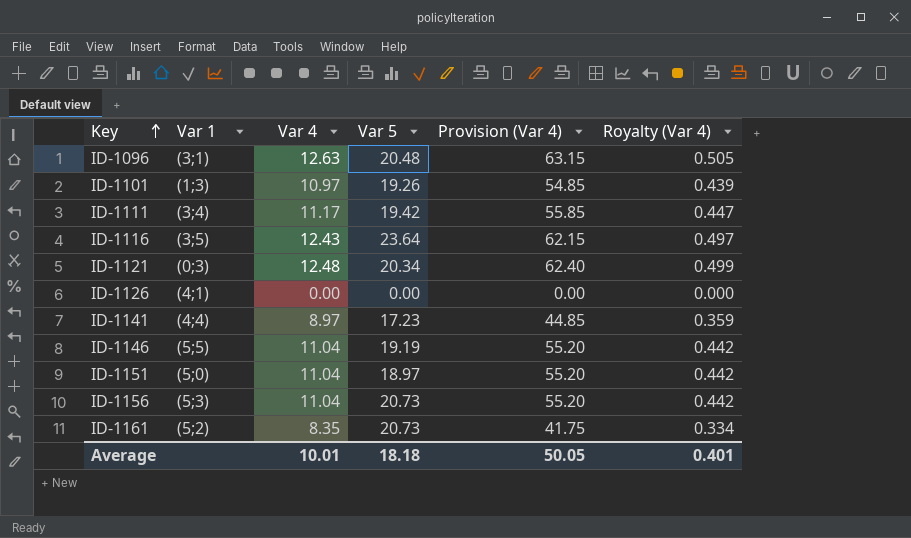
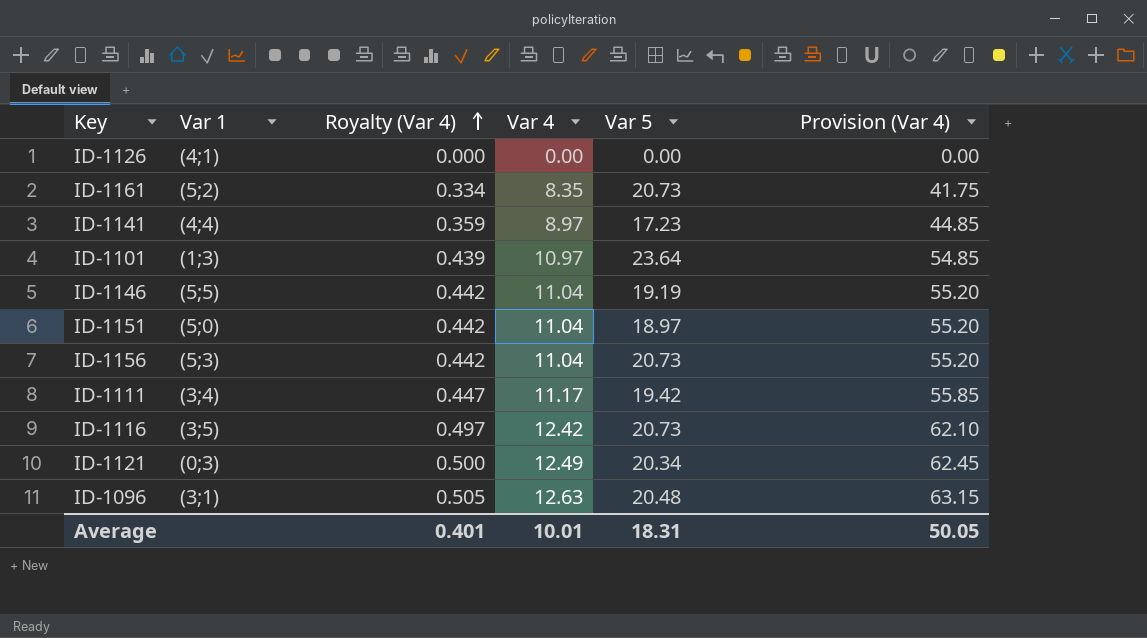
row order: Key ascending -> Royalty (Var 4) ascending
column Royalty (Var 4) | position: 6 -> 3
ID-1101 | Var 5: 19.26 -> 23.64
ID-1116 | Var 4: 12.43 -> 12.42
ID-1116 | Var 5: 23.64 -> 20.73
ID-1116 | Provision (Var 4): 62.15 -> 62.10
ID-1121 | Royalty (Var 4): 0.499 -> 0.500
ID-1121 | Var 4: 12.48 -> 12.49
ID-1121 | Provision (Var 4): 62.40 -> 62.45
Average | Var 5: 18.18 -> 18.31

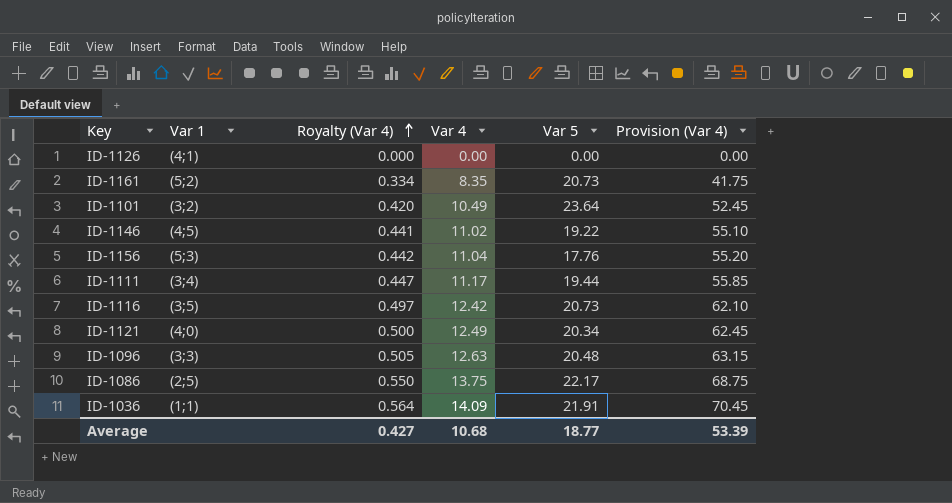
row ID-1141: (4;4) | 0.359 | 8.97 | 17.23 | 44.85 -> none
row ID-1151: (5;0) | 0.442 | 11.04 | 18.97 | 55.20 -> none
ID-1101 | Var 1: (1;3) -> (3;2)
ID-1101 | Royalty (Var 4): 0.439 -> 0.420
ID-1101 | Var 4: 10.97 -> 10.49
ID-1101 | Provision (Var 4): 54.85 -> 52.45
ID-1146 | Var 1: (5;5) -> (4;5)
ID-1146 | Royalty (Var 4): 0.442 -> 0.441
ID-1146 | Var 4: 11.04 -> 11.02
ID-1146 | Var 5: 19.19 -> 19.22
ID-1146 | Provision (Var 4): 55.20 -> 55.10
ID-1156 | Var 5: 20.73 -> 17.76
ID-1111 | Var 5: 19.42 -> 19.44
ID-1121 | Var 1: (0;3) -> (4;0)
ID-1096 | Var 1: (3;1) -> (3;3)
row ID-1086: none -> (2;5) | 0.550 | 13.75 | 22.17 | 68.75
row ID-1036: none -> (1;1) | 0.564 | 14.09 | 21.91 | 70.45
Average | Royalty (Var 4): 0.401 -> 0.427
Average | Var 4: 10.01 -> 10.68
Average | Var 5: 18.31 -> 18.77
Average | Provision (Var 4): 50.05 -> 53.39

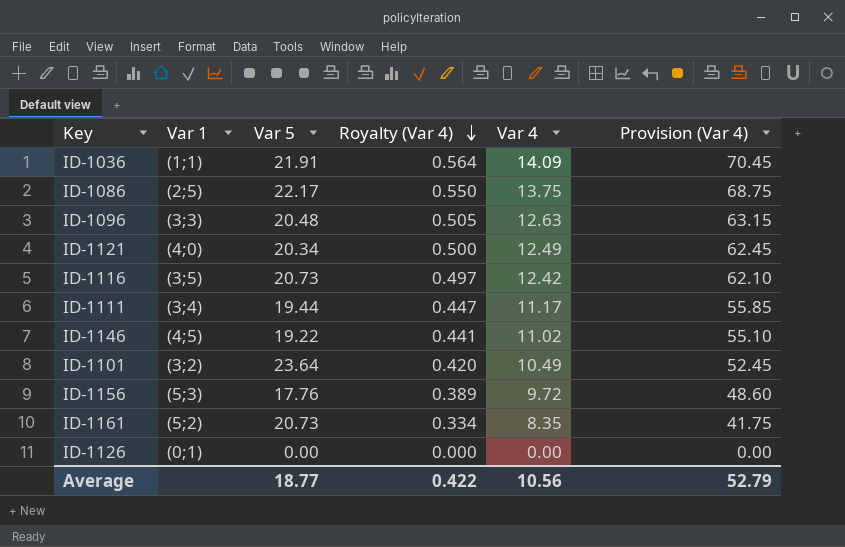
row order: Royalty (Var 4) ascending -> Royalty (Var 4) descending
column Var 5 | position: 5 -> 3
ID-1156 | Royalty (Var 4): 0.442 -> 0.389
ID-1156 | Var 4: 11.04 -> 9.72
ID-1156 | Provision (Var 4): 55.20 -> 48.60
ID-1126 | Var 1: (4;1) -> (0;1)
Average | Royalty (Var 4): 0.427 -> 0.422
Average | Var 4: 10.68 -> 10.56
Average | Provision (Var 4): 53.39 -> 52.79

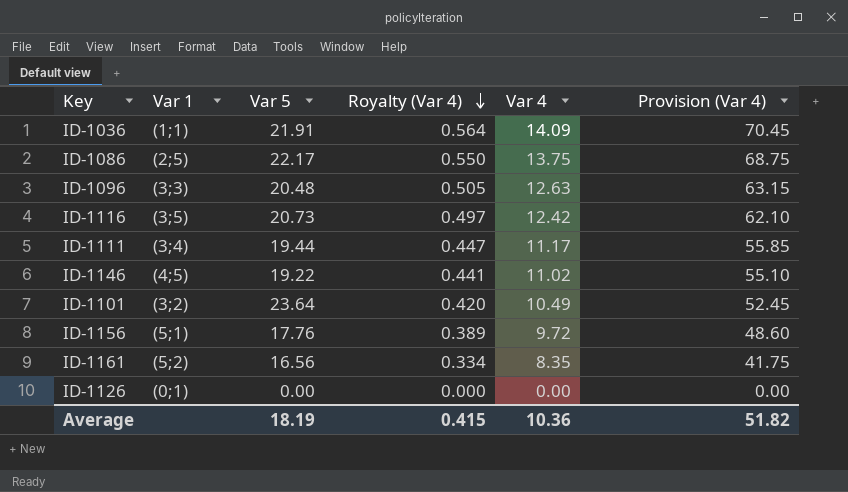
row ID-1121: (4;0) | 20.34 | 0.500 | 12.49 | 62.45 -> none
ID-1156 | Var 1: (5;3) -> (5;1)
ID-1161 | Var 5: 20.73 -> 16.56
Average | Var 5: 18.77 -> 18.19
Average | Royalty (Var 4): 0.422 -> 0.415
Average | Var 4: 10.56 -> 10.36
Average | Provision (Var 4): 52.79 -> 51.82

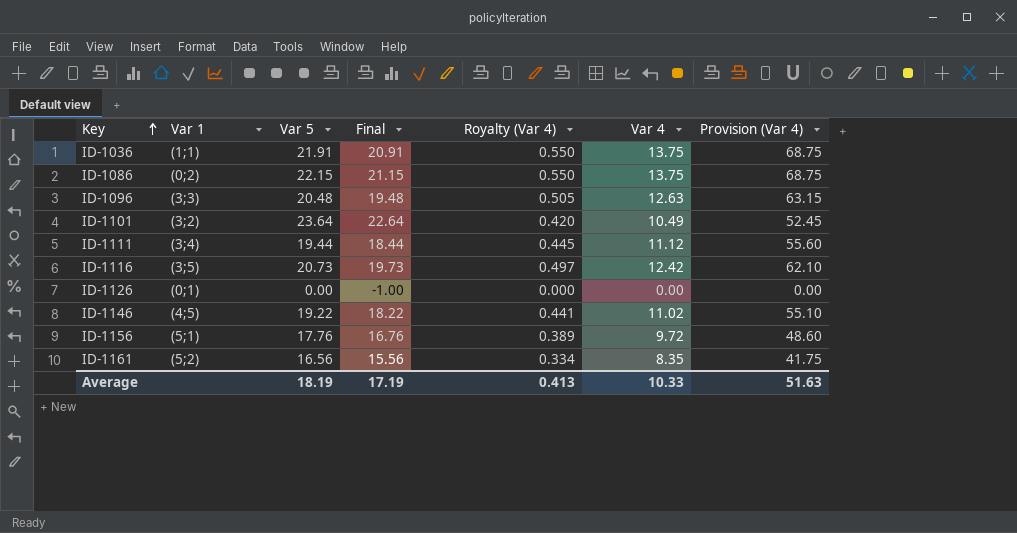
row order: Royalty (Var 4) descending -> Key ascending
column Final | formula: none -> [Var 5] - 1
ID-1036 | Royalty (Var 4): 0.564 -> 0.550
ID-1036 | Var 4: 14.09 -> 13.75
ID-1036 | Provision (Var 4): 70.45 -> 68.75
ID-1086 | Var 1: (2;5) -> (0;2)
ID-1086 | Var 5: 22.17 -> 22.15
ID-1111 | Royalty (Var 4): 0.447 -> 0.445
ID-1111 | Var 4: 11.17 -> 11.12
ID-1111 | Provision (Var 4): 55.85 -> 55.60
Average | Royalty (Var 4): 0.415 -> 0.413
Average | Var 4: 10.36 -> 10.33
Average | Provision (Var 4): 51.82 -> 51.63

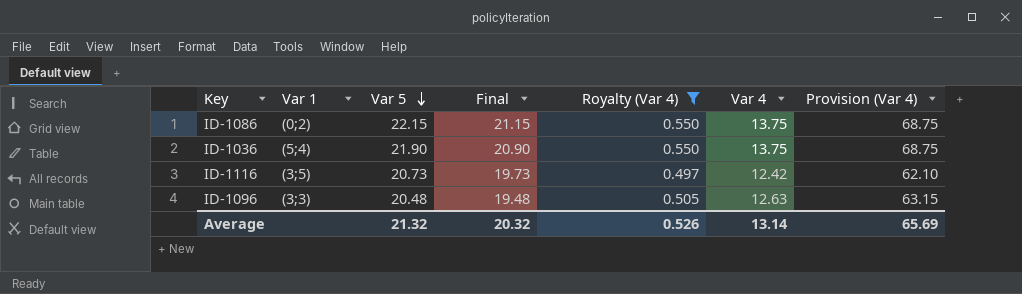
filter: none -> Royalty (Var 4) >= 0.497
row order: Key ascending -> Var 5 descending
ID-1036 | Var 1: (1;1) -> (5;4)
ID-1036 | Var 5: 21.91 -> 21.90
ID-1036 | Final: 20.91 -> 20.90
Average | Var 5: 18.19 -> 21.32
Average | Final: 17.19 -> 20.32
Average | Royalty (Var 4): 0.413 -> 0.526
Average | Var 4: 10.33 -> 13.14
Average | Provision (Var 4): 51.63 -> 65.69

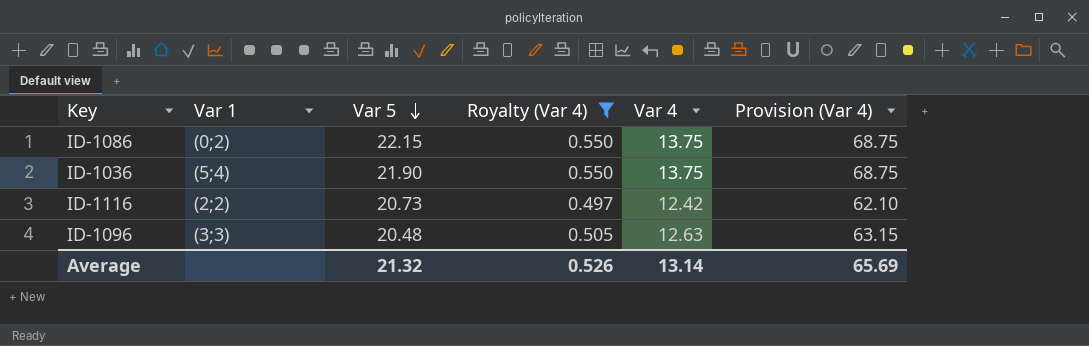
column Final | formula: [Var 5] - 1 -> none
ID-1116 | Var 1: (3;5) -> (2;2)

